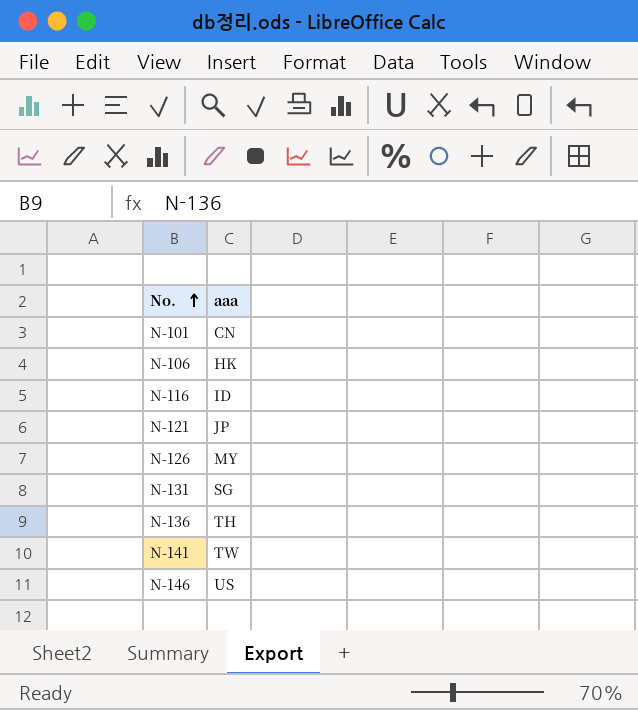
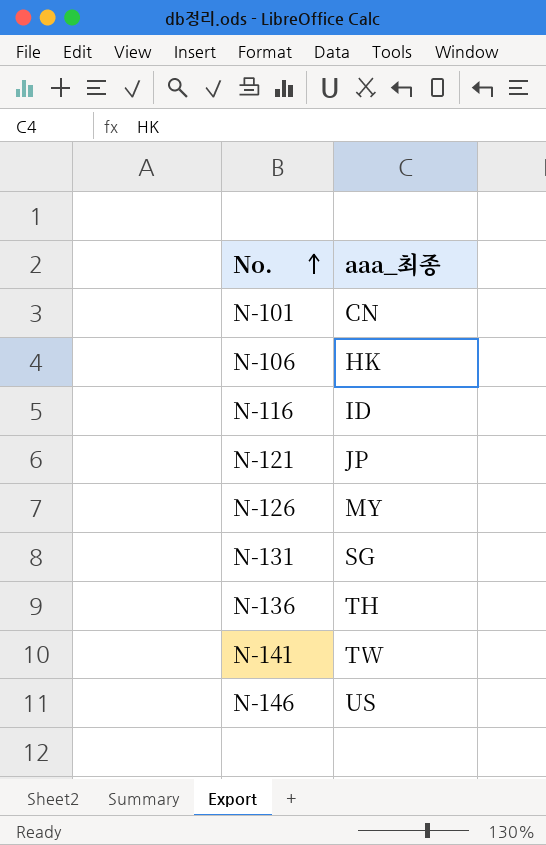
column name: aaa -> aaa_최종

